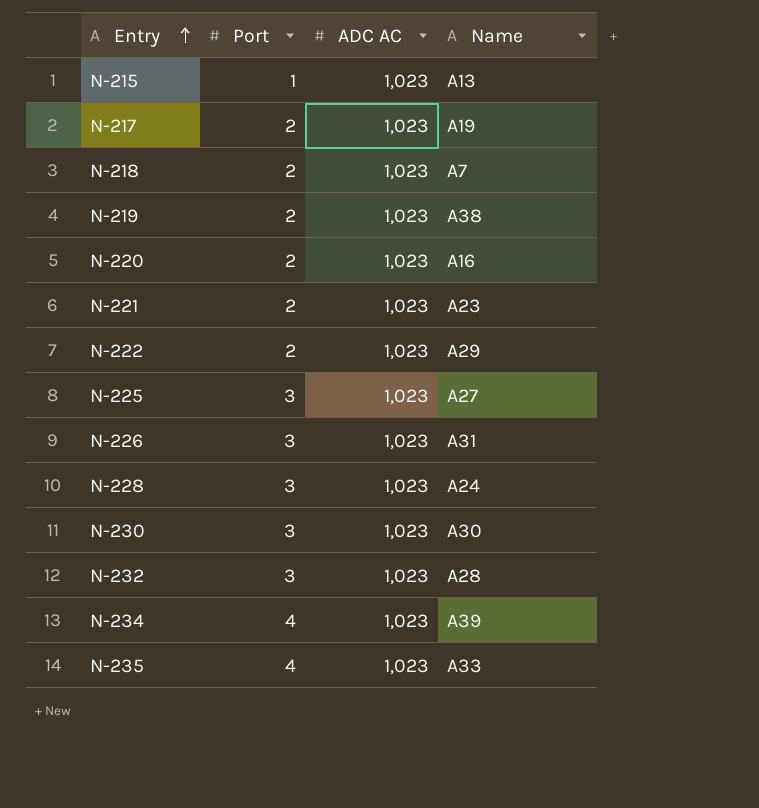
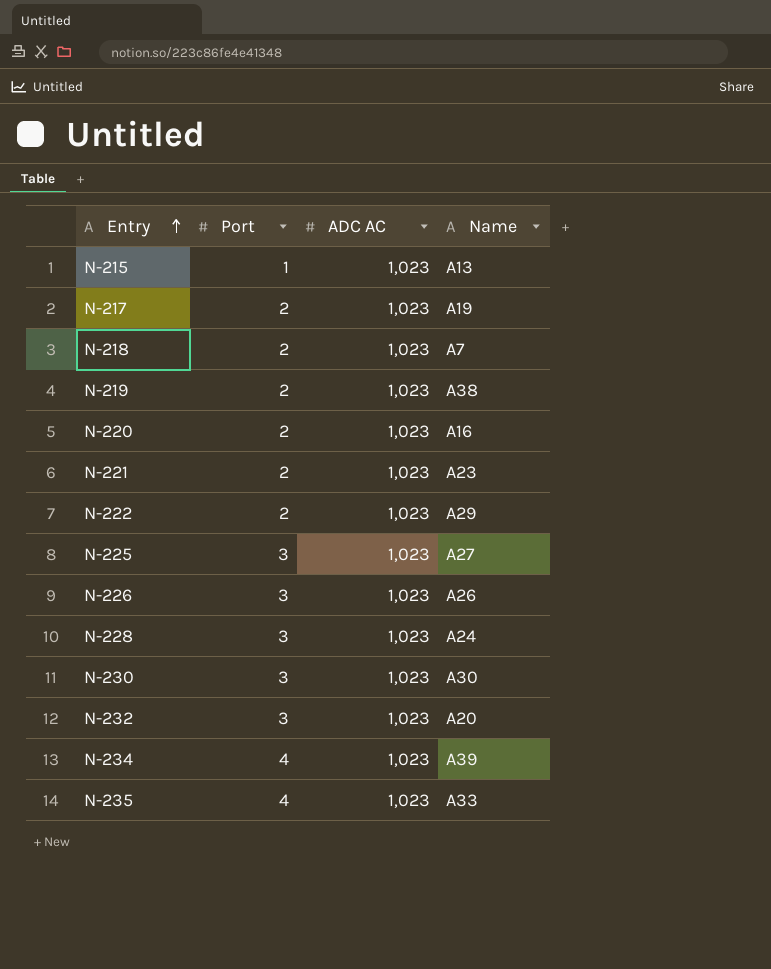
N-226 | Name: A31 -> A26
N-232 | Name: A28 -> A20

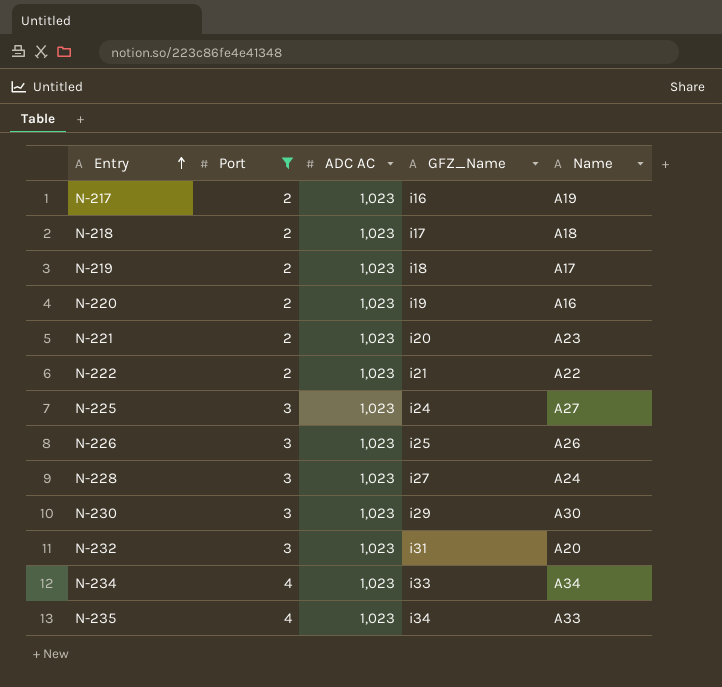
filter: none -> Port != 1
column GFZ_Name | position: none -> 4
N-218 | Name: A7 -> A18
N-219 | Name: A38 -> A17
N-222 | Name: A29 -> A22
N-234 | Name: A39 -> A34

